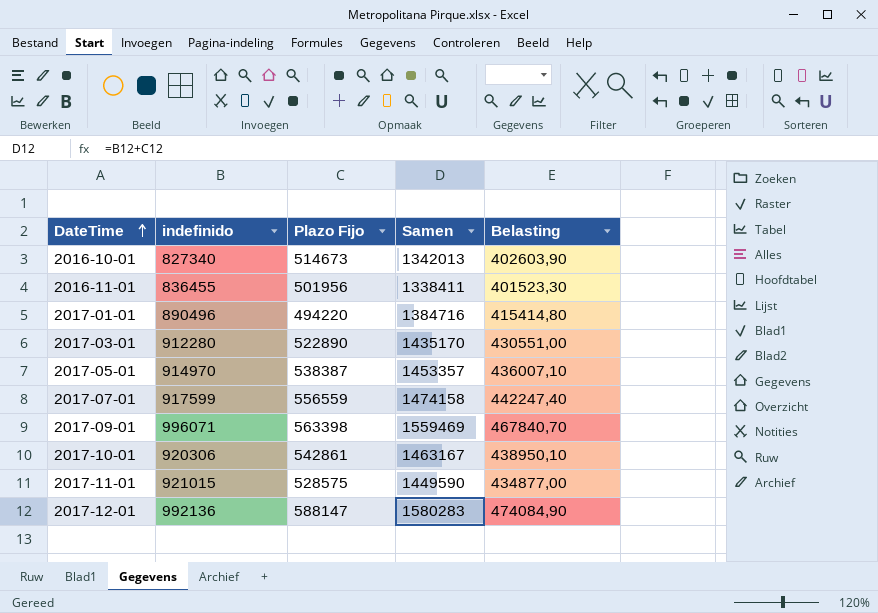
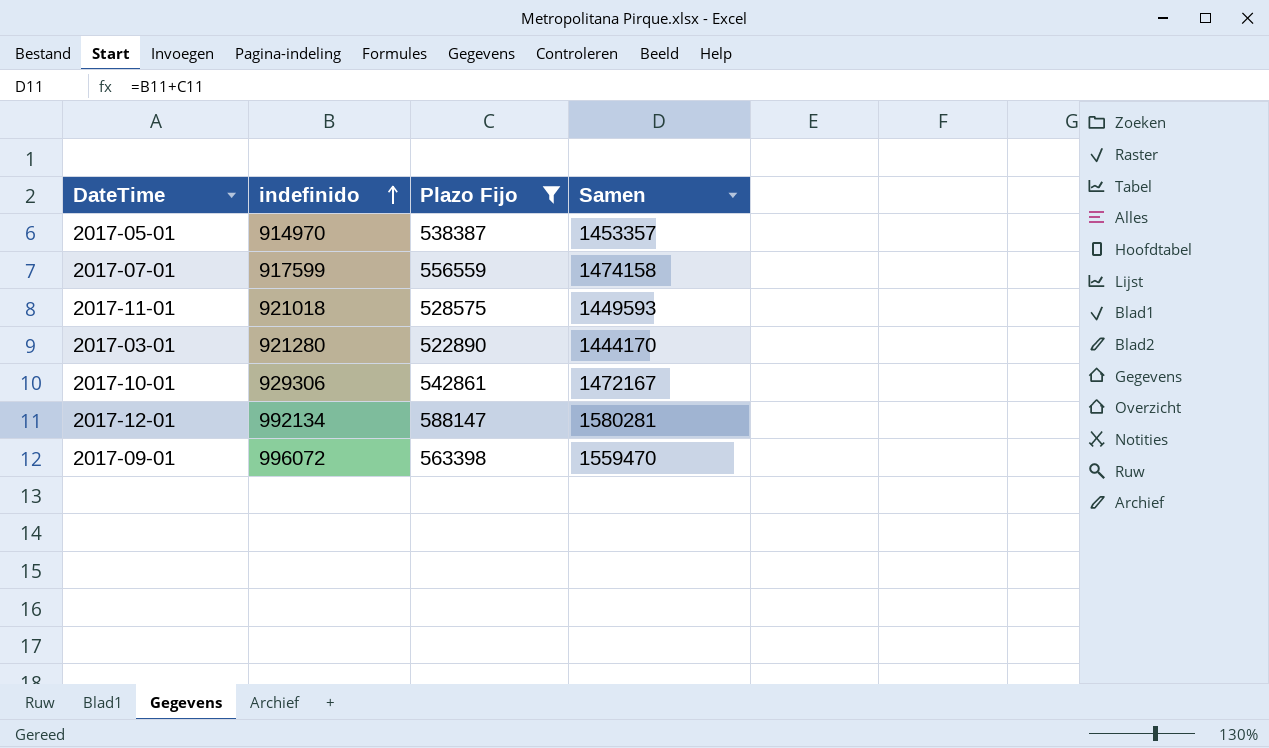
filter: none -> Plazo Fijo >= 522890
row order: DateTime ascending -> indefinido ascending
column Belasting | formula: [Samen] * 0,3 -> none
2017-11-01 | indefinido: 921015 -> 921018
2017-11-01 | Samen: 1449590 -> 1449593
2017-03-01 | indefinido: 912280 -> 921280
2017-03-01 | Samen: 1435170 -> 1444170
2017-10-01 | indefinido: 920306 -> 929306
2017-10-01 | Samen: 1463167 -> 1472167
2017-12-01 | indefinido: 992136 -> 992134
2017-12-01 | Samen: 1580283 -> 1580281
2017-09-01 | indefinido: 996071 -> 996072
2017-09-01 | Samen: 1559469 -> 1559470

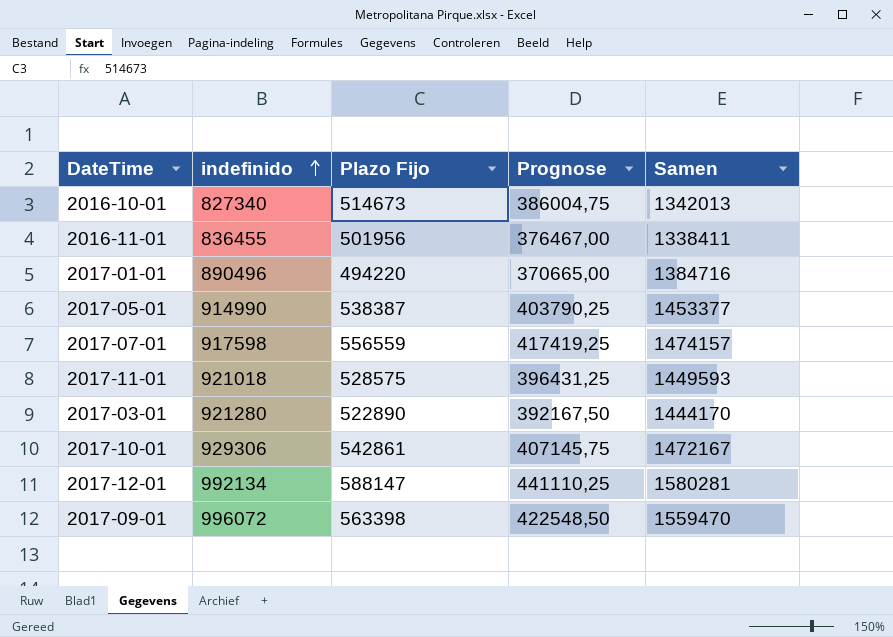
filter: Plazo Fijo >= 522890 -> none
column Prognose | formula: none -> [Plazo Fijo] * 0,75
2017-05-01 | indefinido: 914970 -> 914990
2017-05-01 | Samen: 1453357 -> 1453377
2017-07-01 | indefinido: 917599 -> 917598
2017-07-01 | Samen: 1474158 -> 1474157

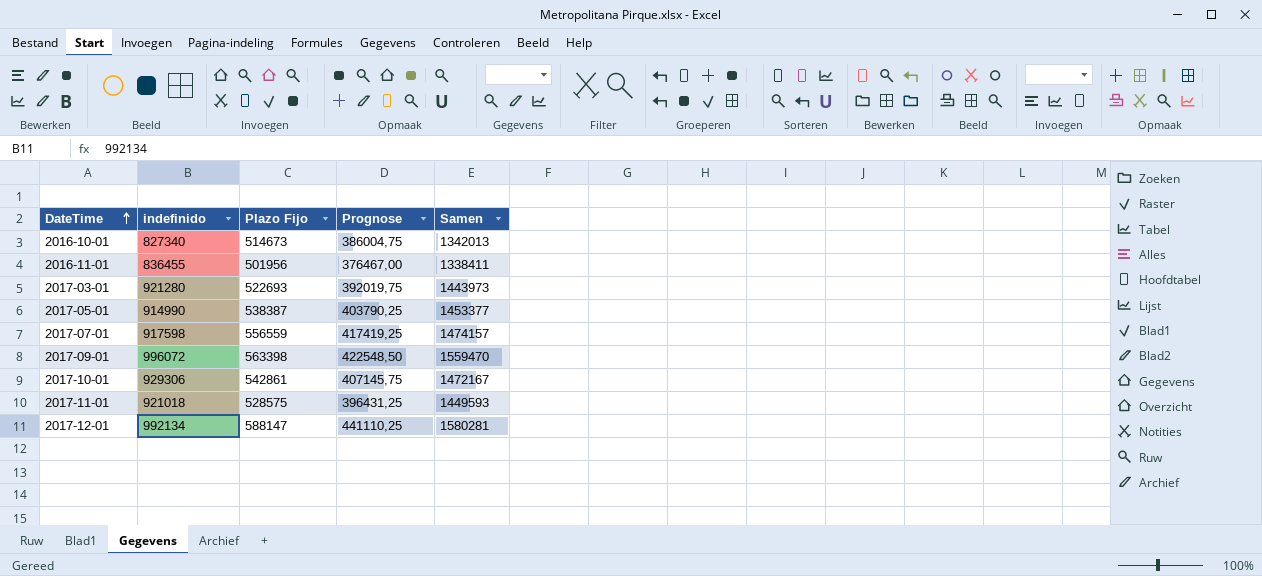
row order: indefinido ascending -> DateTime ascending
row 2017-01-01: 890496 | 494220 | 370665,00 | 1384716 -> none
2017-03-01 | Plazo Fijo: 522890 -> 522693
2017-03-01 | Prognose: 392167,50 -> 392019,75
2017-03-01 | Samen: 1444170 -> 1443973

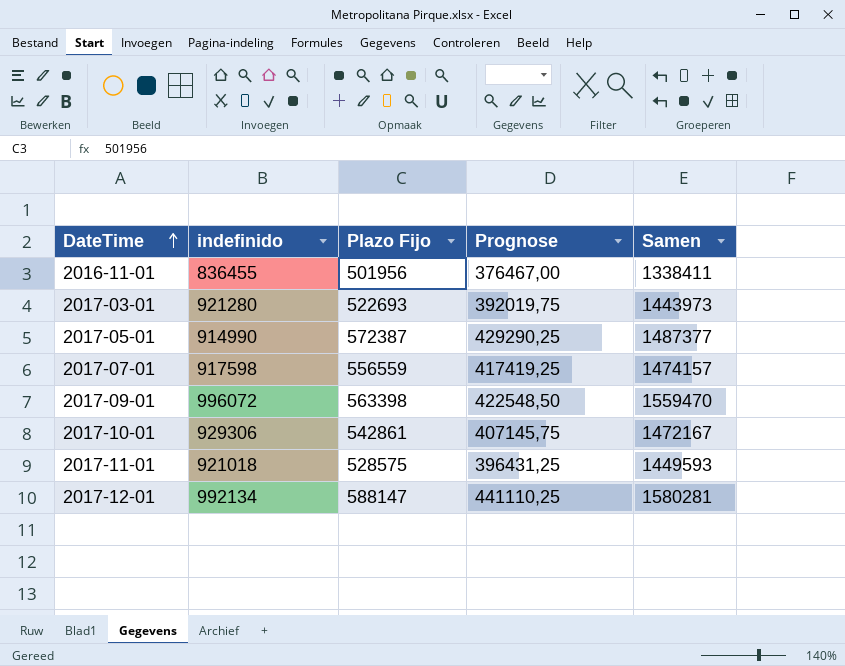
row 2016-10-01: 827340 | 514673 | 386004,75 | 1342013 -> none
2017-05-01 | Plazo Fijo: 538387 -> 572387
2017-05-01 | Prognose: 403790,25 -> 429290,25
2017-05-01 | Samen: 1453377 -> 1487377

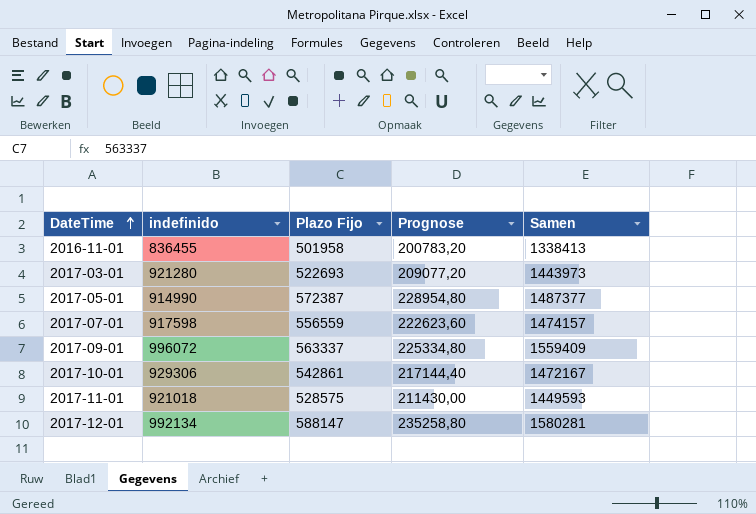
column Prognose | formula: [Plazo Fijo] * 0,75 -> [Plazo Fijo] * 0,4
2016-11-01 | Plazo Fijo: 501956 -> 501958
2016-11-01 | Samen: 1338411 -> 1338413
2017-09-01 | Plazo Fijo: 563398 -> 563337
2017-09-01 | Samen: 1559470 -> 1559409

